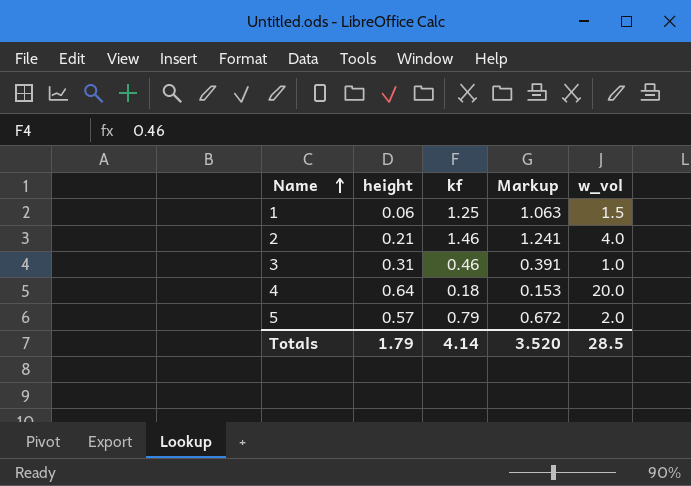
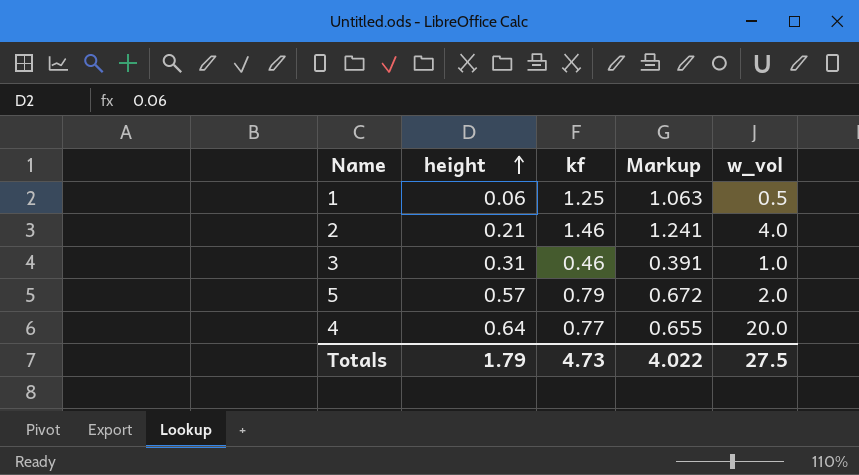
row order: Name ascending -> height ascending
1 | w_vol: 1.5 -> 0.5
4 | kf: 0.18 -> 0.77
4 | Markup: 0.153 -> 0.655
Totals | kf: 4.14 -> 4.73
Totals | Markup: 3.520 -> 4.022
Totals | w_vol: 28.5 -> 27.5

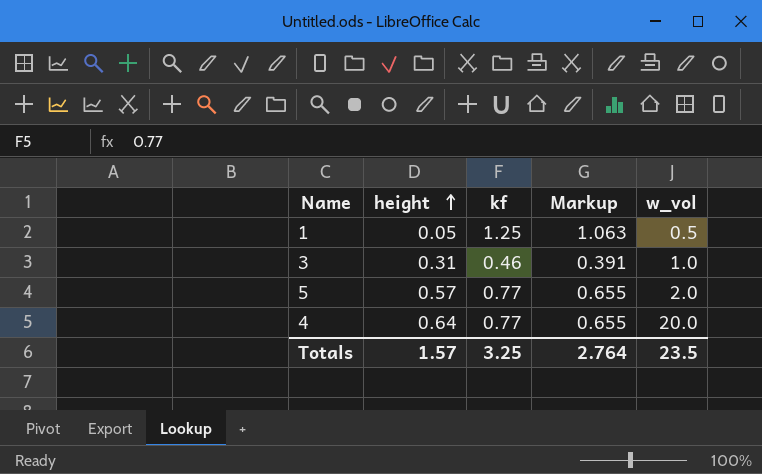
row 2: 0.21 | 1.46 | 1.241 | 4.0 -> none
1 | height: 0.06 -> 0.05
5 | kf: 0.79 -> 0.77
5 | Markup: 0.672 -> 0.655
Totals | height: 1.79 -> 1.57
Totals | kf: 4.73 -> 3.25
Totals | Markup: 4.022 -> 2.764
Totals | w_vol: 27.5 -> 23.5

